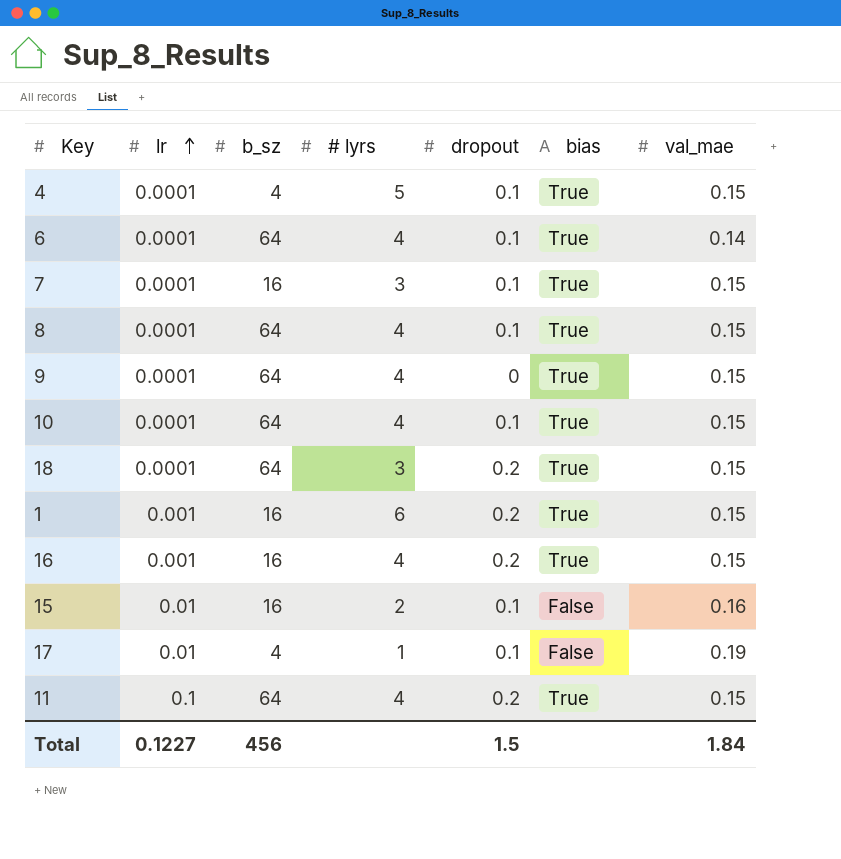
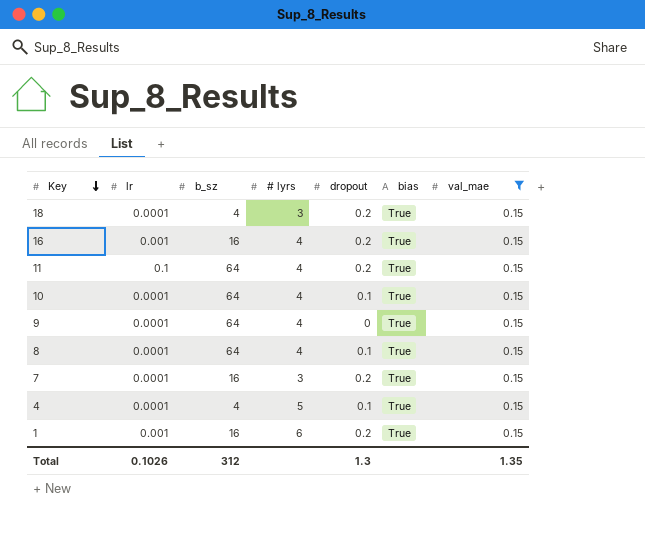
filter: none -> val_mae = 0.15
row order: lr ascending -> Key descending
18 | b_sz: 64 -> 4
7 | dropout: 0.1 -> 0.2
Total | lr: 0.1227 -> 0.1026
Total | b_sz: 456 -> 312
Total | dropout: 1.5 -> 1.3
Total | val_mae: 1.84 -> 1.35

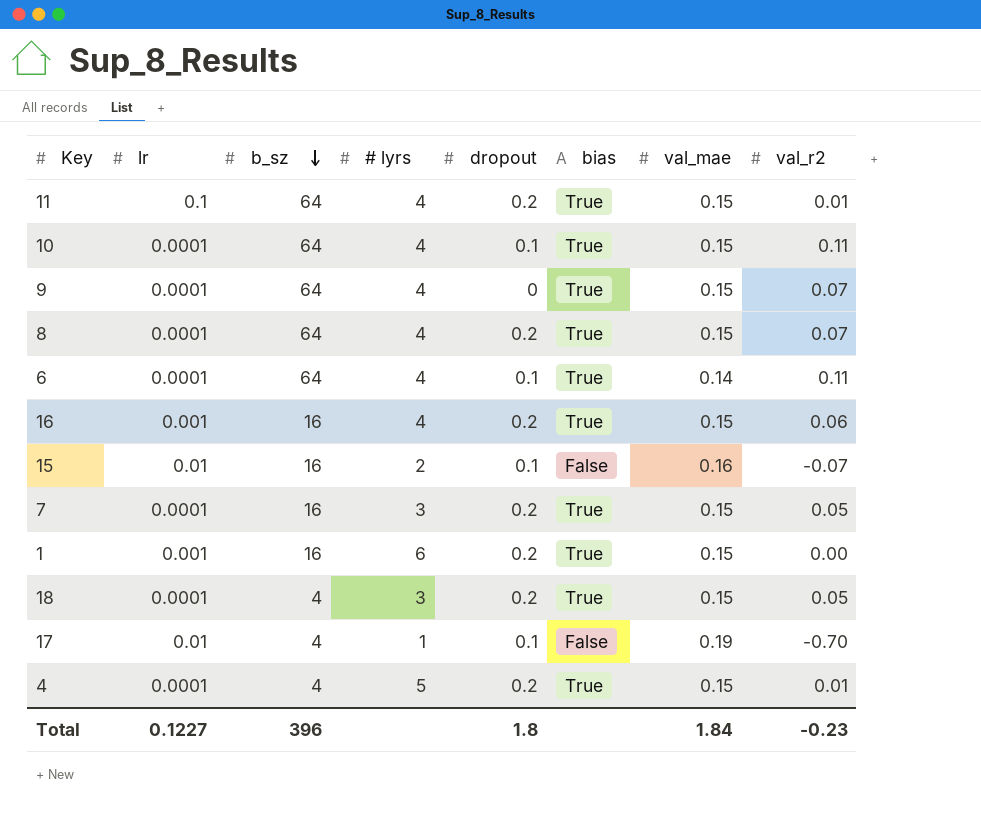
filter: val_mae = 0.15 -> none
row order: Key descending -> b_sz descending
column val_r2 | position: none -> 8
8 | dropout: 0.1 -> 0.2
4 | dropout: 0.1 -> 0.2
Total | lr: 0.1026 -> 0.1227
Total | b_sz: 312 -> 396
Total | dropout: 1.3 -> 1.8
Total | val_mae: 1.35 -> 1.84

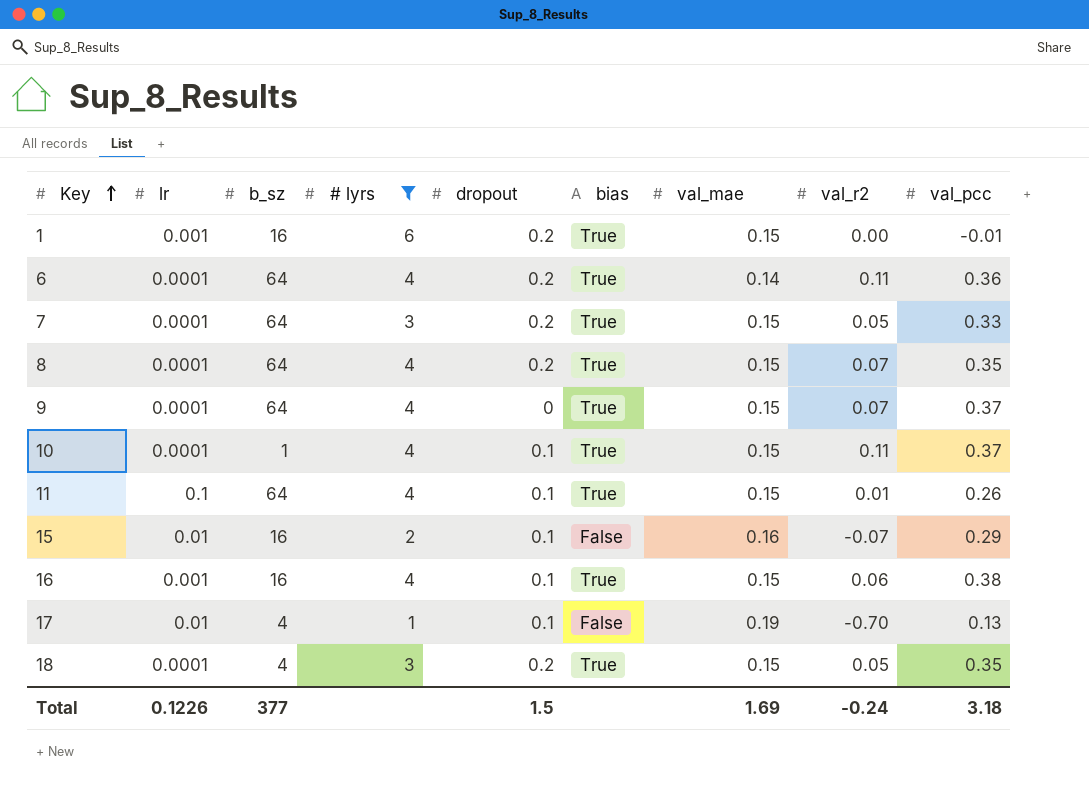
filter: none -> # lyrs != 5
row order: b_sz descending -> Key ascending
column val_pcc | position: none -> 9
6 | dropout: 0.1 -> 0.2
7 | b_sz: 16 -> 64
10 | b_sz: 64 -> 1
11 | dropout: 0.2 -> 0.1
16 | dropout: 0.2 -> 0.1
Total | lr: 0.1227 -> 0.1226
Total | b_sz: 396 -> 377
Total | dropout: 1.8 -> 1.5
Total | val_mae: 1.84 -> 1.69
Total | val_r2: -0.23 -> -0.24

